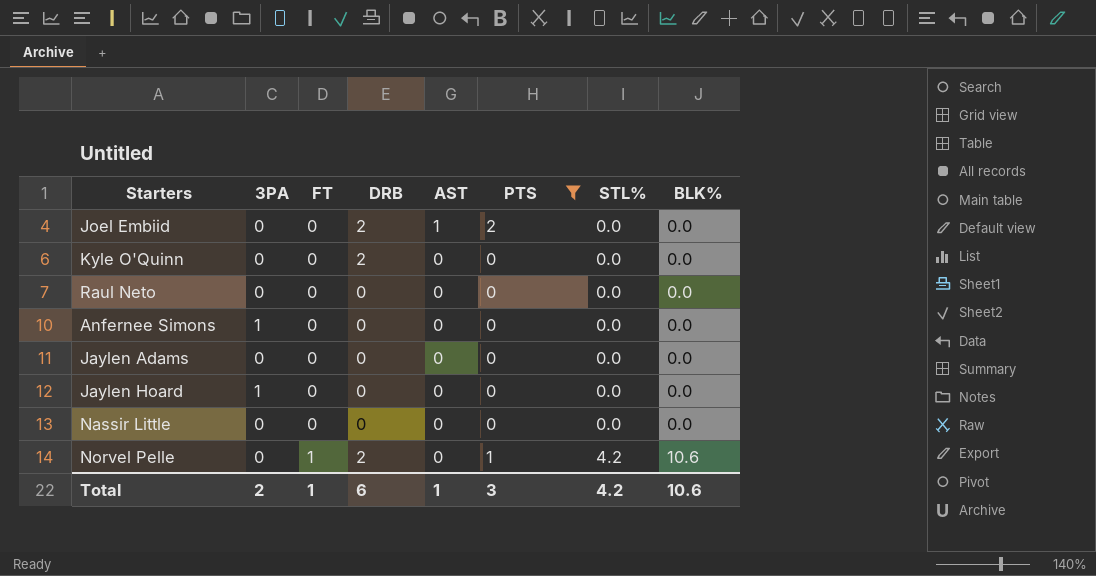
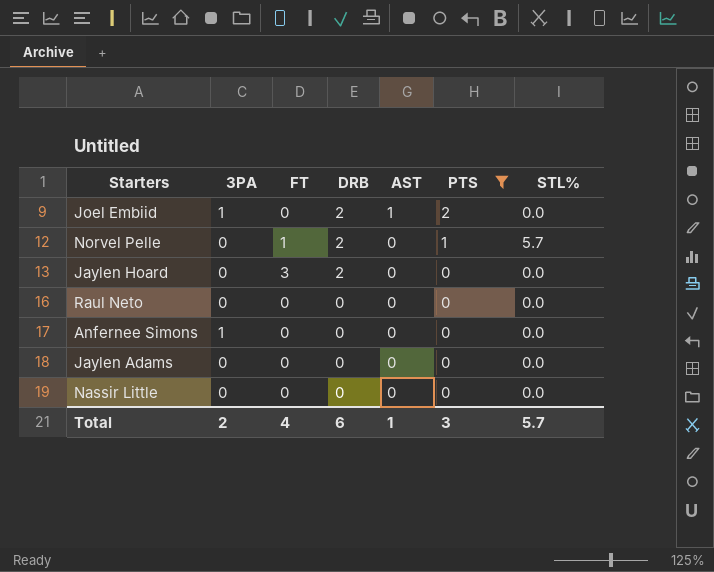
row order: FT ascending -> DRB descending
column BLK% | position: 8 -> none
row Kyle O'Quinn: 0 | 0 | 2 | 0 | 0 | 0.0 | 0.0 -> none
Joel Embiid | 3PA: 0 -> 1
Norvel Pelle | STL%: 4.2 -> 5.7
Jaylen Hoard | 3PA: 1 -> 0
Jaylen Hoard | FT: 0 -> 3
Jaylen Hoard | DRB: 0 -> 2
Total | FT: 1 -> 4
Total | STL%: 4.2 -> 5.7

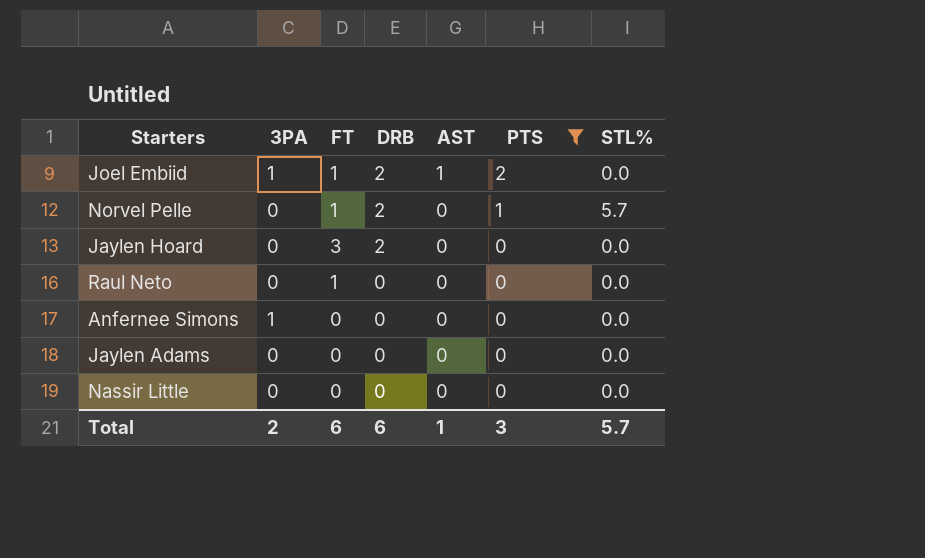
Joel Embiid | FT: 0 -> 1
Raul Neto | FT: 0 -> 1
Total | FT: 4 -> 6

